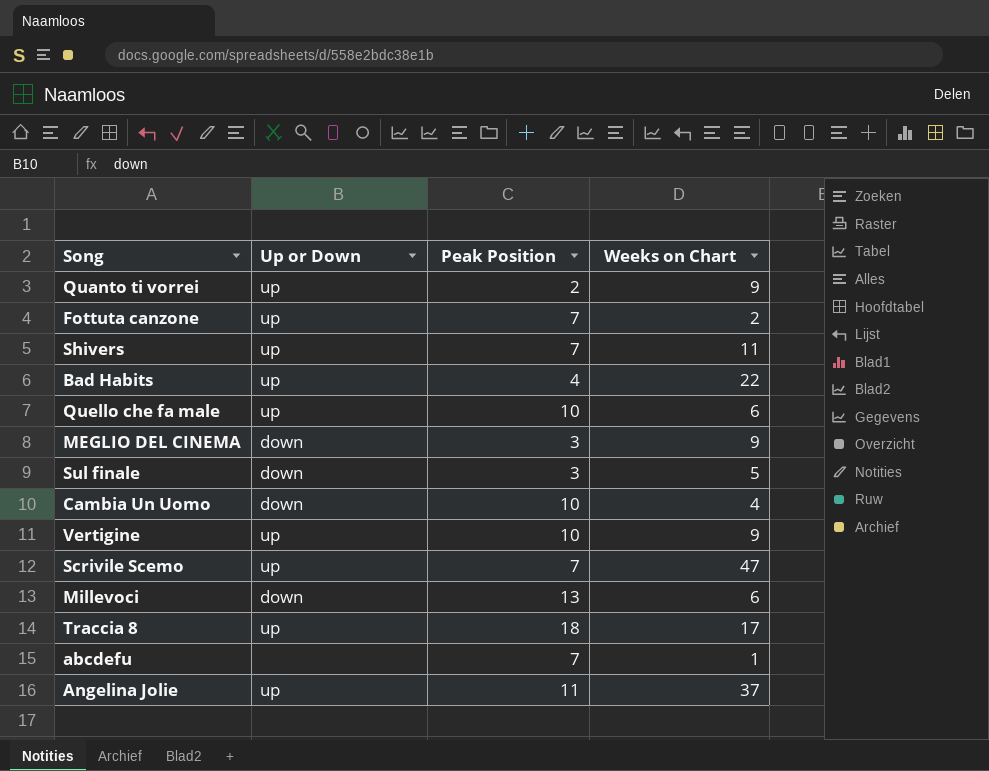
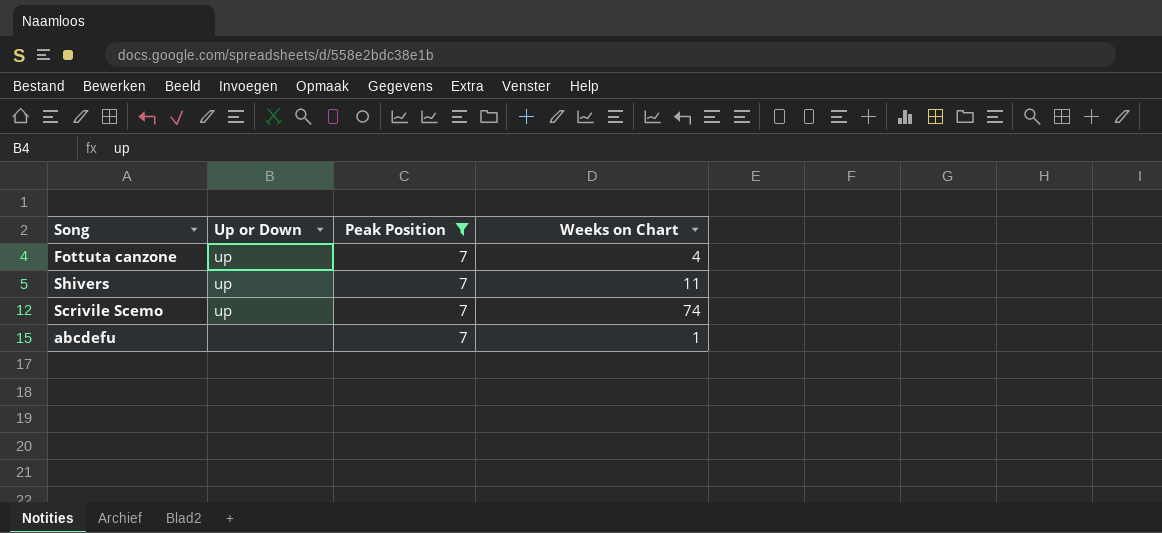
filter: none -> Peak Position = 7
Fottuta canzone | Weeks on Chart: 2 -> 4
Scrivile Scemo | Weeks on Chart: 47 -> 74

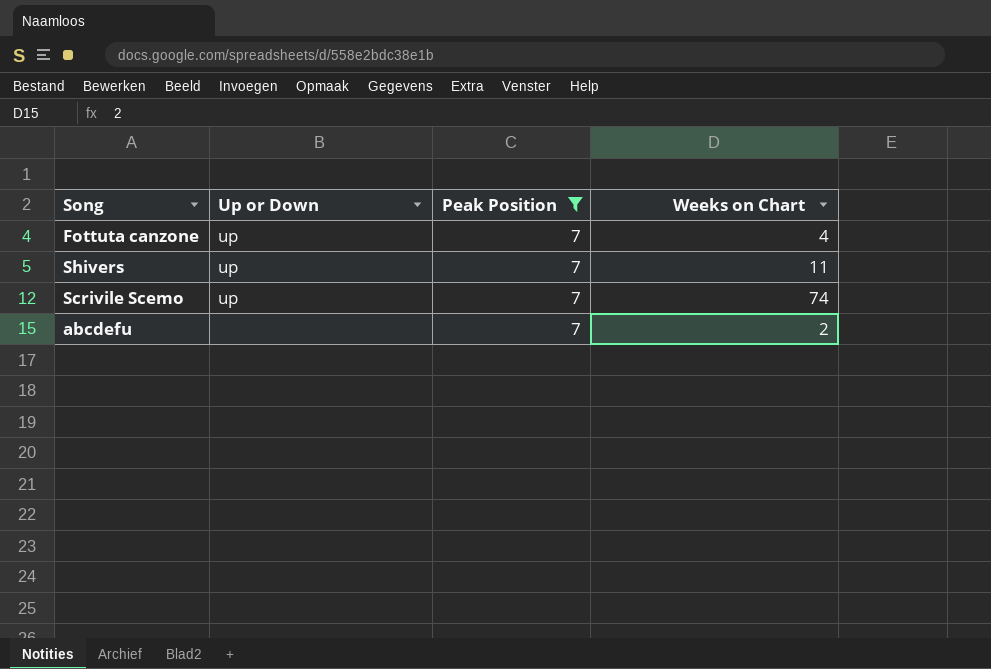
abcdefu | Weeks on Chart: 1 -> 2

